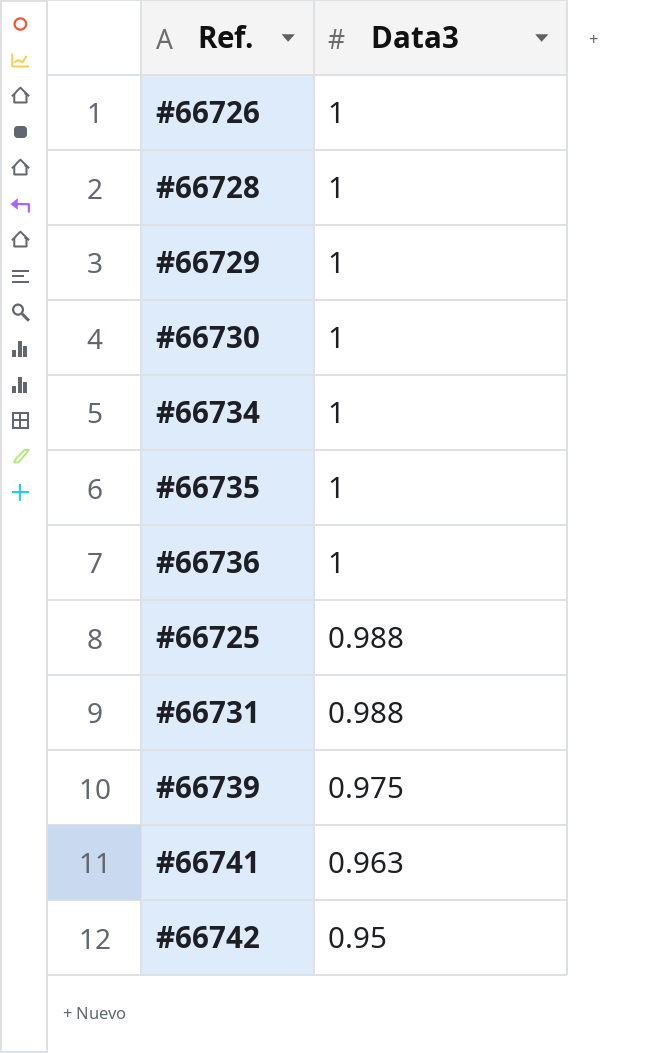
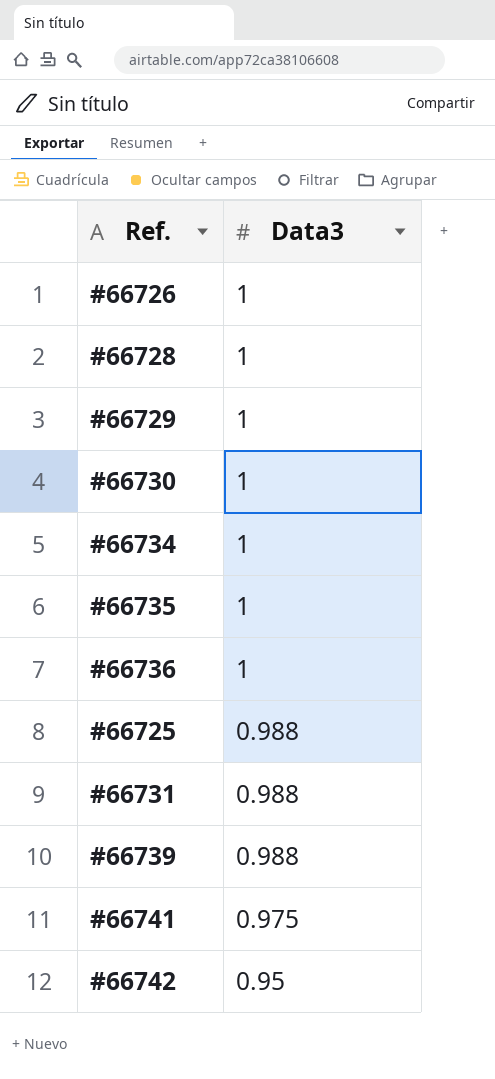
#66739 | Data3: 0.975 -> 0.988
#66741 | Data3: 0.963 -> 0.975

